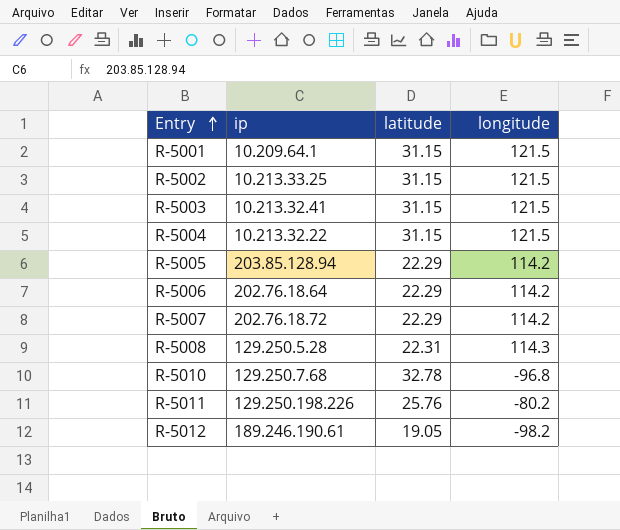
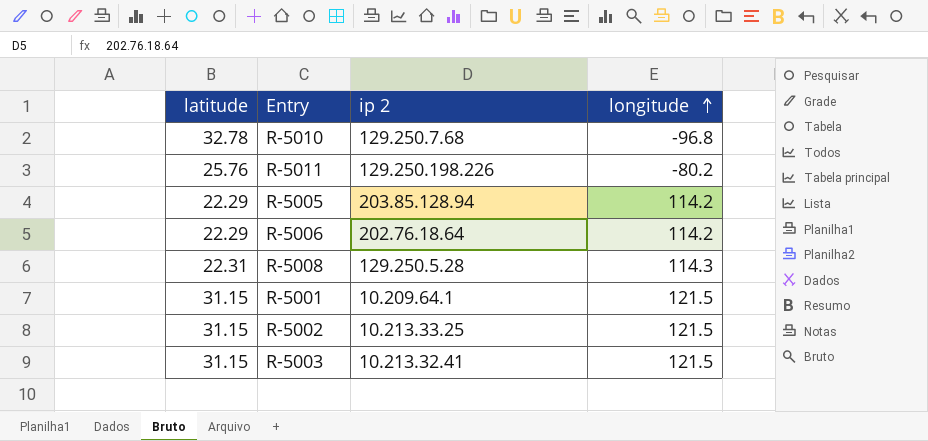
row order: Entry ascending -> longitude ascending
column latitude | position: 3 -> 1
column name: ip -> ip 2
row R-5004: 10.213.32.22 | 31.15 | 121.5 -> none
row R-5007: 202.76.18.72 | 22.29 | 114.2 -> none
row R-5012: 189.246.190.61 | 19.05 | -98.2 -> none

